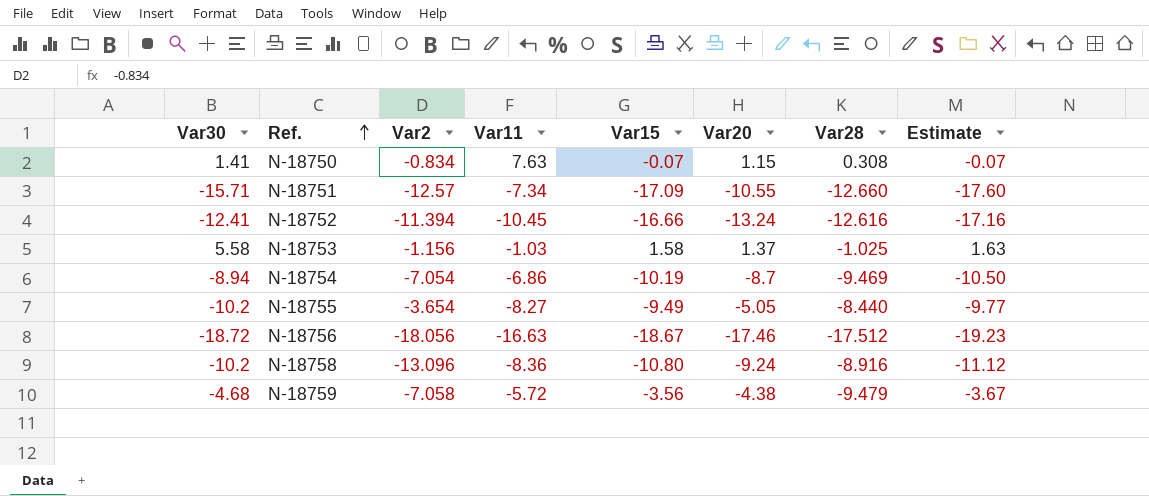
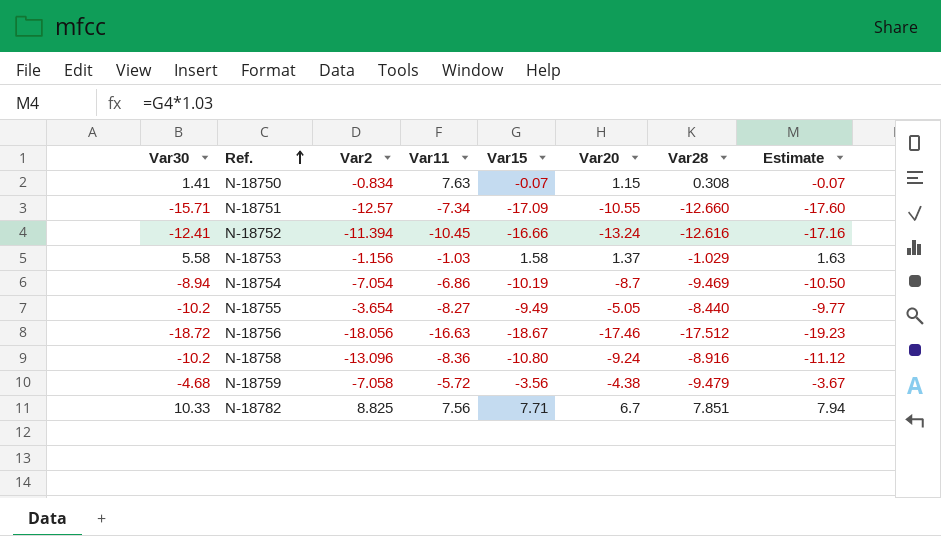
N-18753 | Var28: -1.025 -> -1.029
row N-18782: none -> 10.33 | 8.825 | 7.56 | 7.71 | 6.7 | 7.851 | 7.94

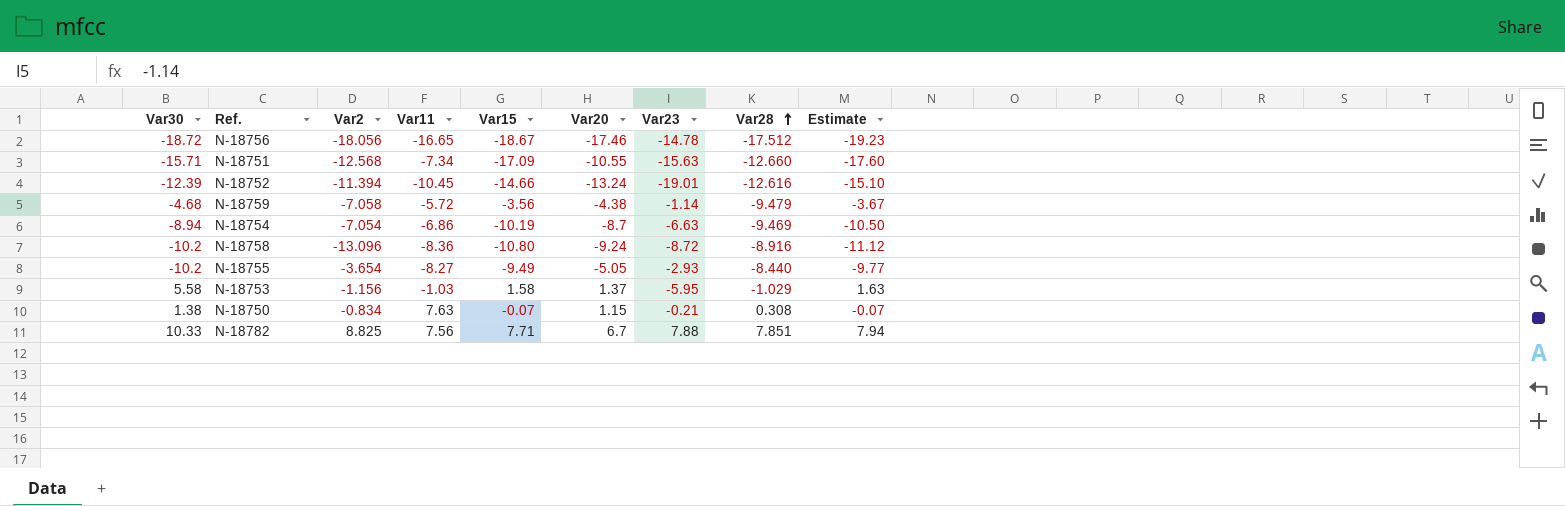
row order: Ref. ascending -> Var28 ascending
column Var23 | position: none -> 7
N-18756 | Var11: -16.63 -> -16.65
N-18751 | Var2: -12.57 -> -12.568
N-18752 | Var30: -12.41 -> -12.39
N-18752 | Var15: -16.66 -> -14.66
N-18752 | Estimate: -17.16 -> -15.10
N-18750 | Var30: 1.41 -> 1.38

